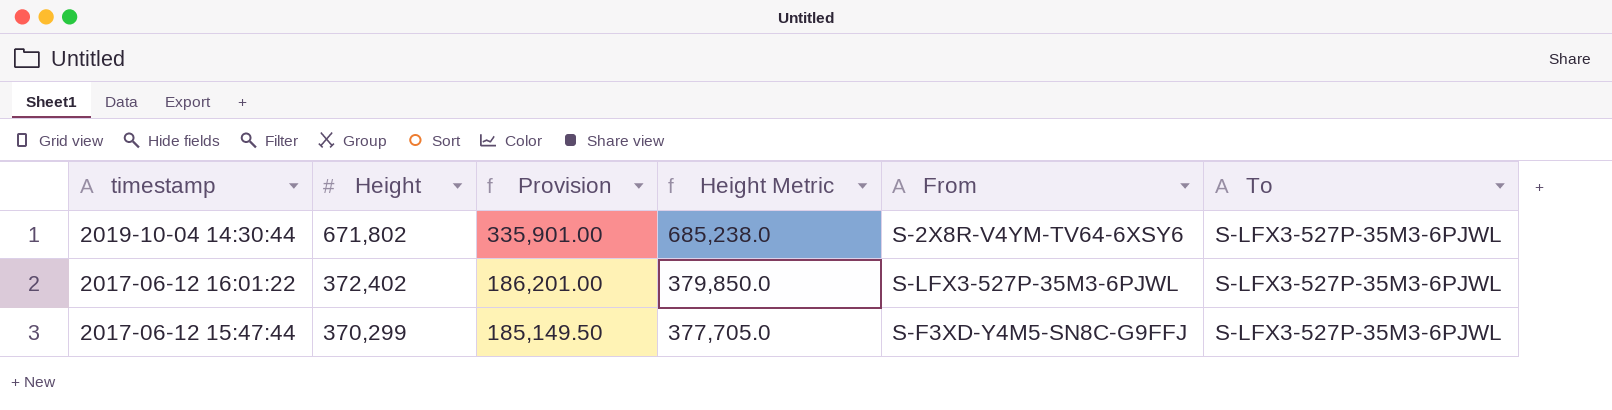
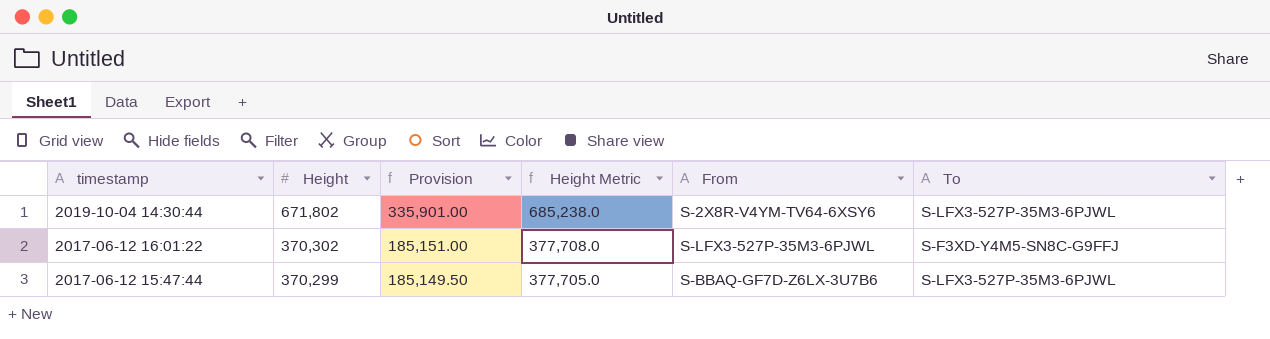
2017-06-12 16:01:22 | Height: 372,402 -> 370,302
2017-06-12 16:01:22 | Provision: 186,201.00 -> 185,151.00
2017-06-12 16:01:22 | Height Metric: 379,850.0 -> 377,708.0
2017-06-12 16:01:22 | To: S-LFX3-527P-35M3-6PJWL -> S-F3XD-Y4M5-SN8C-G9FFJ
2017-06-12 15:47:44 | From: S-F3XD-Y4M5-SN8C-G9FFJ -> S-BBAQ-GF7D-Z6LX-3U7B6

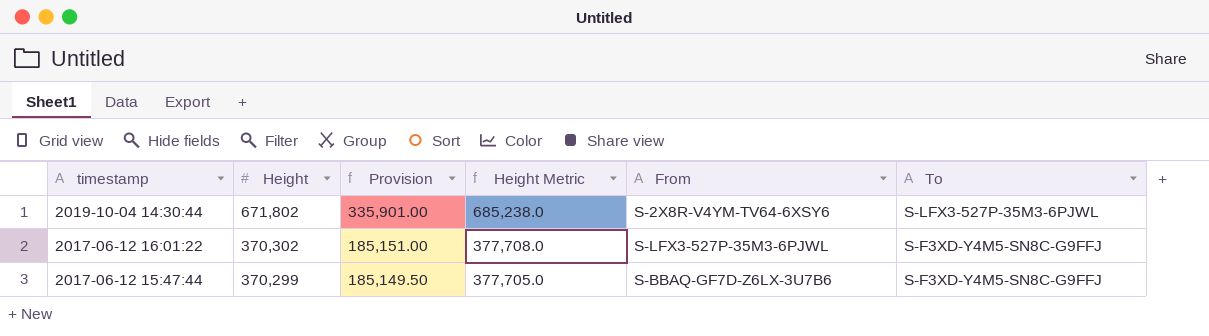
2017-06-12 15:47:44 | To: S-LFX3-527P-35M3-6PJWL -> S-F3XD-Y4M5-SN8C-G9FFJ

